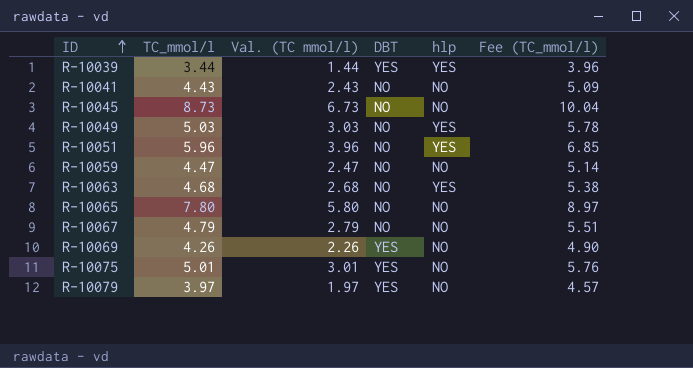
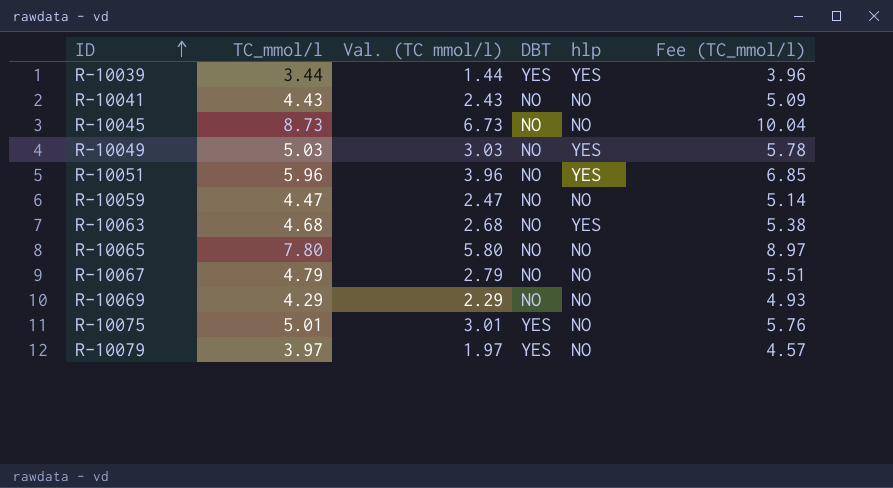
R-10069 | TC_mmol/l: 4.26 -> 4.29
R-10069 | Val. (TC mmol/l): 2.26 -> 2.29
R-10069 | DBT: YES -> NO
R-10069 | Fee (TC_mmol/l): 4.90 -> 4.93

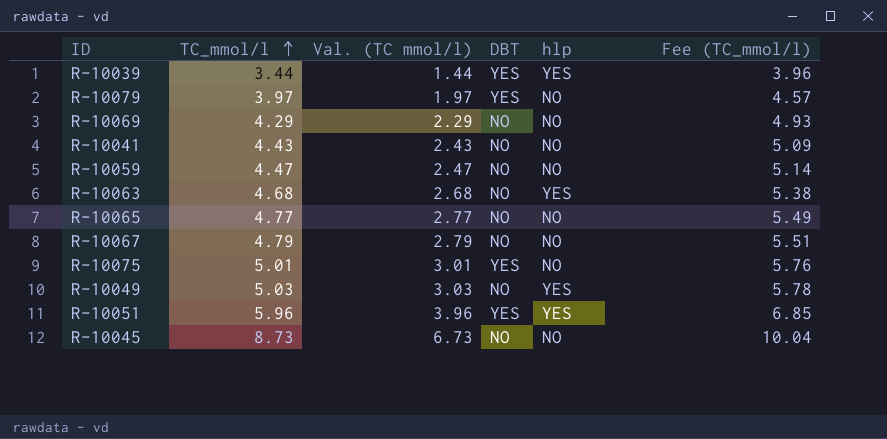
row order: ID ascending -> TC_mmol/l ascending
R-10065 | TC_mmol/l: 7.80 -> 4.77
R-10065 | Val. (TC mmol/l): 5.80 -> 2.77
R-10065 | Fee (TC_mmol/l): 8.97 -> 5.49
R-10051 | DBT: NO -> YES

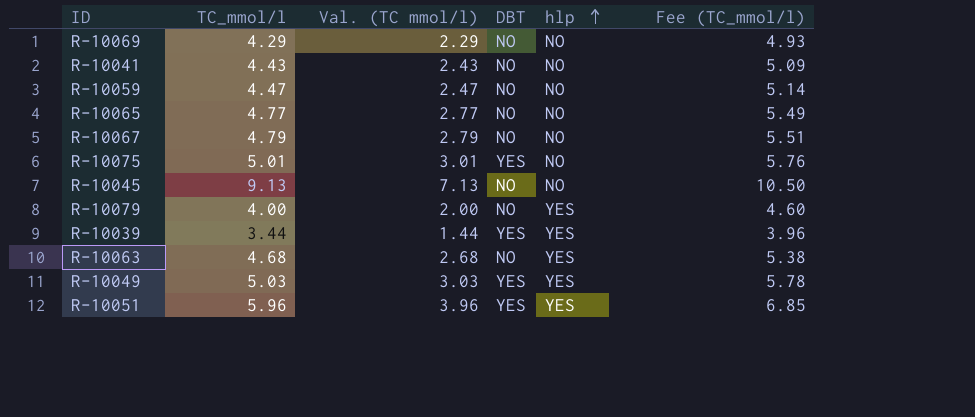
row order: TC_mmol/l ascending -> hlp ascending
R-10045 | TC_mmol/l: 8.73 -> 9.13
R-10045 | Val. (TC mmol/l): 6.73 -> 7.13
R-10045 | Fee (TC_mmol/l): 10.04 -> 10.50
R-10079 | TC_mmol/l: 3.97 -> 4.00
R-10079 | Val. (TC mmol/l): 1.97 -> 2.00
R-10079 | DBT: YES -> NO
R-10079 | hlp: NO -> YES
R-10079 | Fee (TC_mmol/l): 4.57 -> 4.60
R-10049 | DBT: NO -> YES

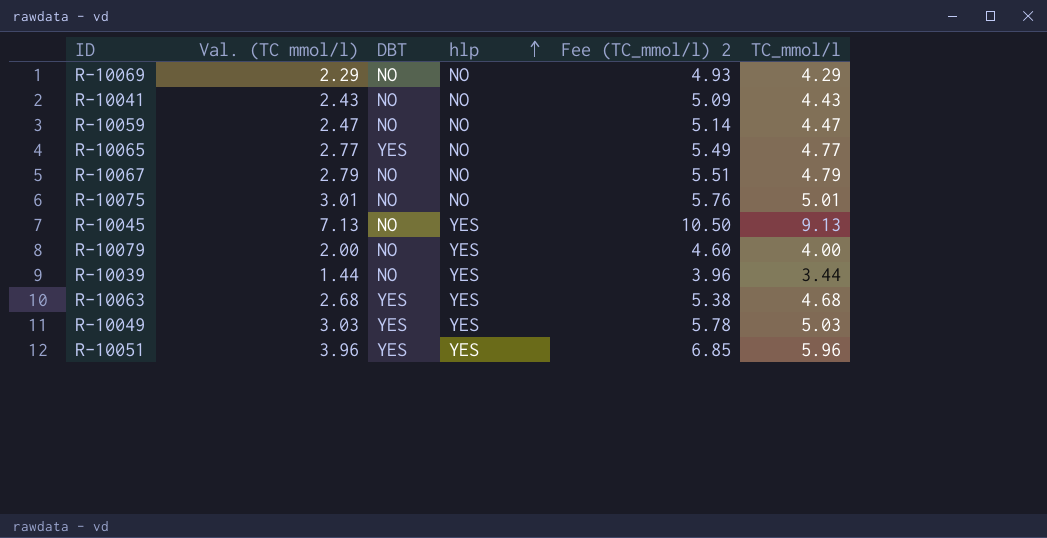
column name: Fee (TC_mmol/l) -> Fee (TC_mmol/l) 2
column TC_mmol/l | position: 2 -> 6
R-10065 | DBT: NO -> YES
R-10075 | DBT: YES -> NO
R-10045 | hlp: NO -> YES
R-10039 | DBT: YES -> NO
R-10063 | DBT: NO -> YES

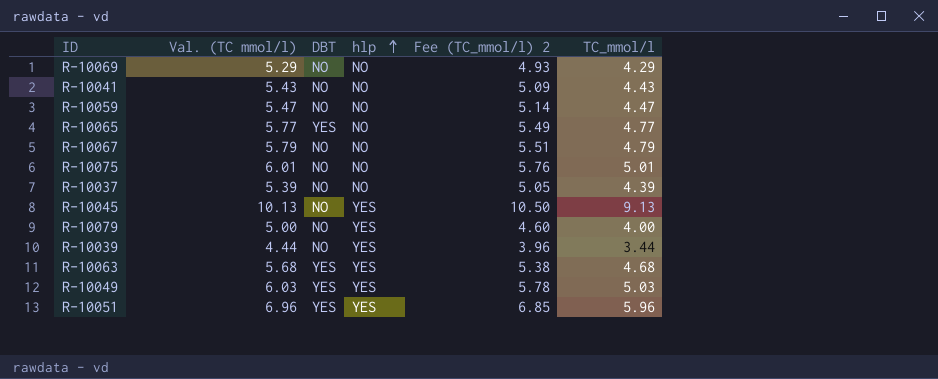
column Val. (TC mmol/l) | formula: [TC_mmol/l] - 2 -> [TC_mmol/l] + 1
row R-10037: none -> 5.39 | NO | NO | 5.05 | 4.39

